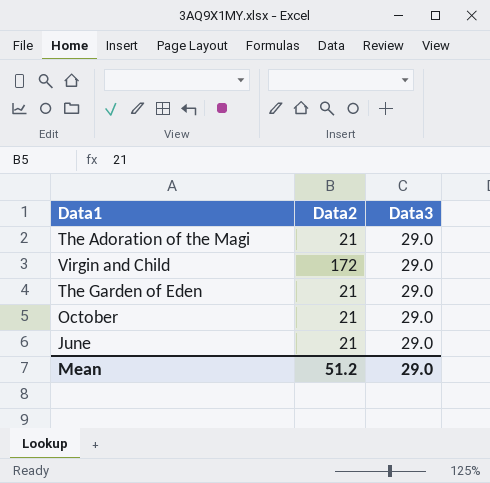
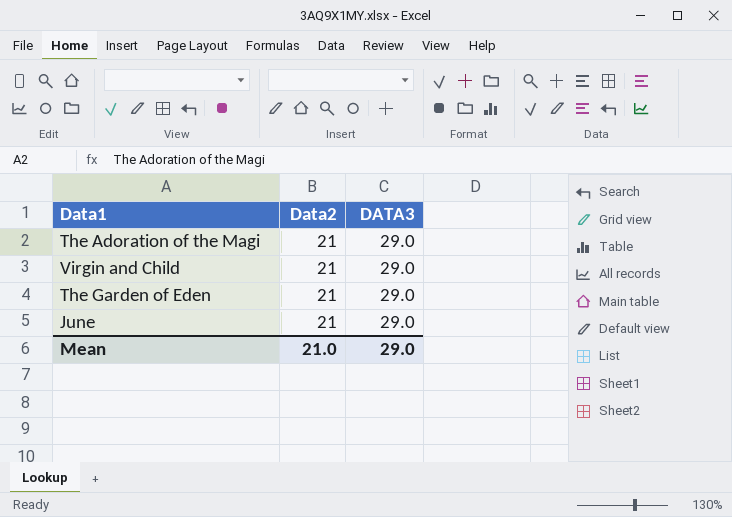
column name: Data3 -> DATA3
row October: 21 | 29.0 -> none
Virgin and Child | Data2: 172 -> 21
Mean | Data2: 51.2 -> 21.0

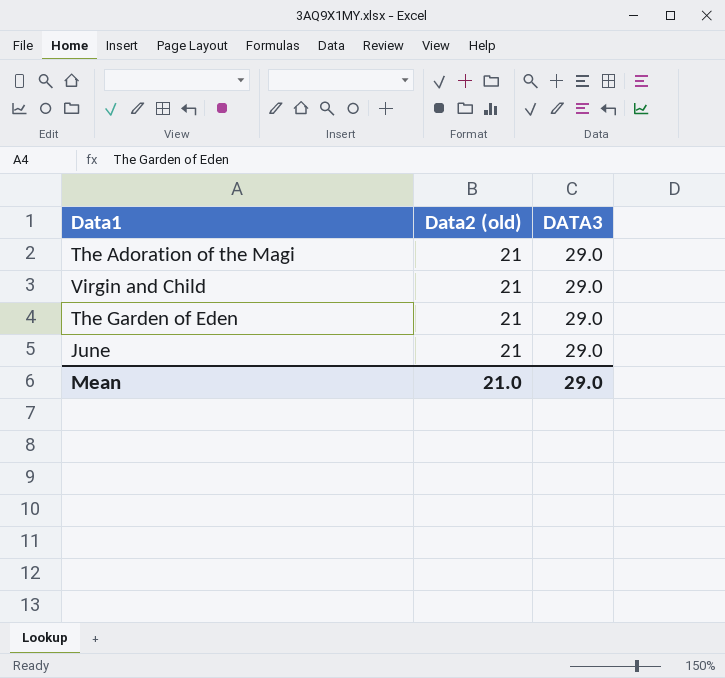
column name: Data2 -> Data2 (old)

